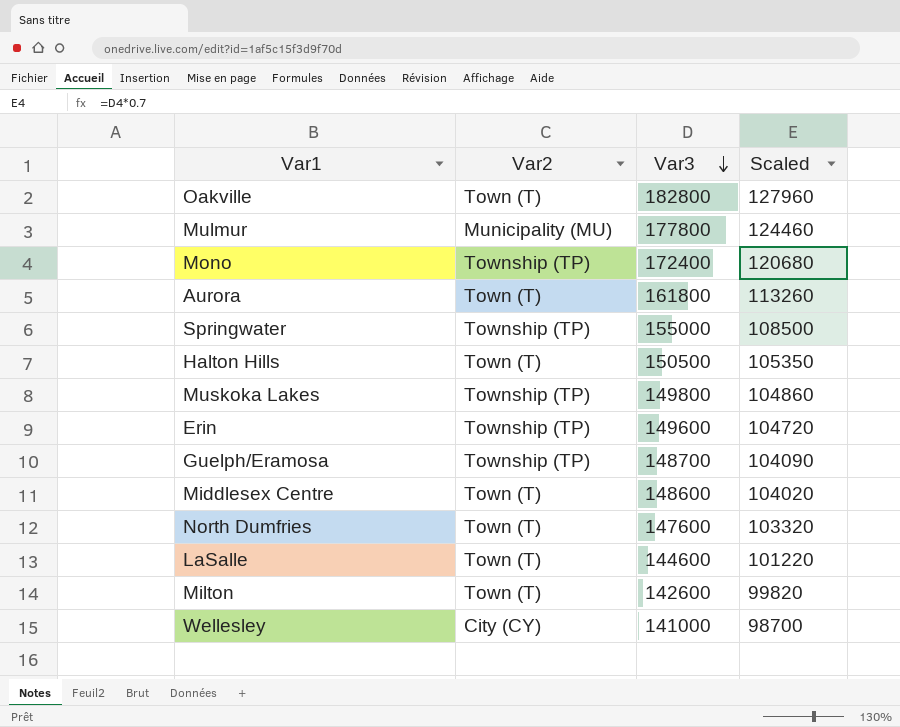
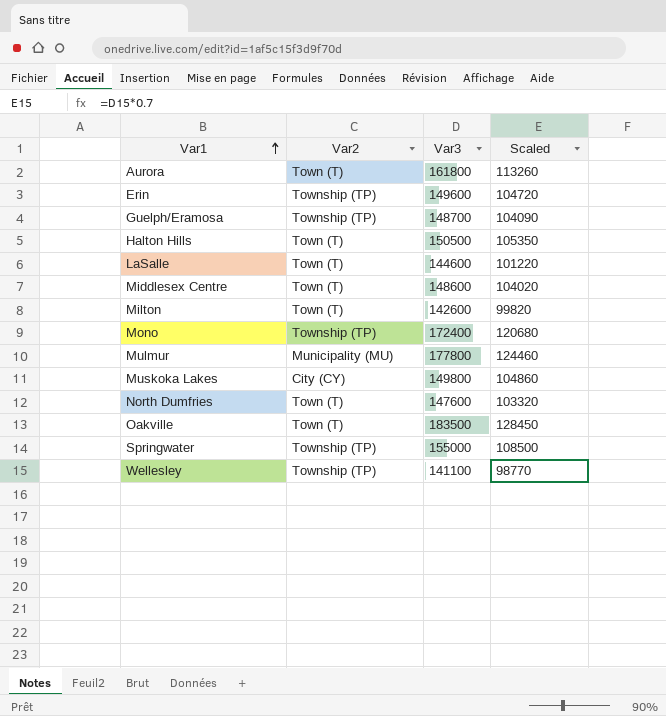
row order: Var3 descending -> Var1 ascending
Muskoka Lakes | Var2: Township (TP) -> City (CY)
Oakville | Var3: 182800 -> 183500
Oakville | Scaled: 127960 -> 128450
Wellesley | Var2: City (CY) -> Township (TP)
Wellesley | Var3: 141000 -> 141100
Wellesley | Scaled: 98700 -> 98770

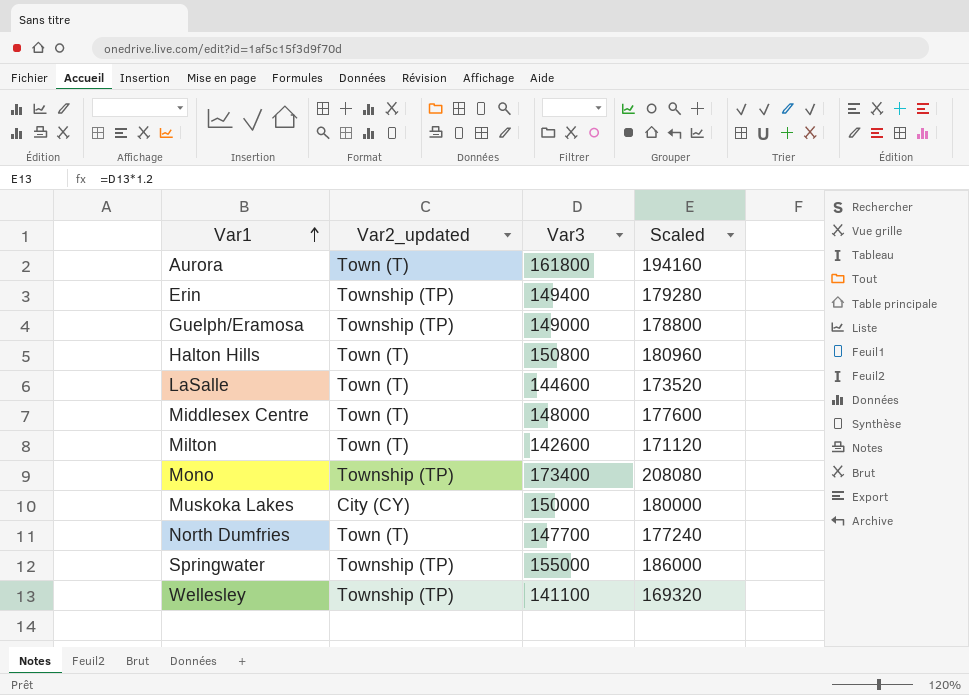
column name: Var2 -> Var2_updated
column Scaled | formula: [Var3] * 0.7 -> [Var3] * 1.2
row Mulmur: Municipality (MU) | 177800 | 124460 -> none
row Oakville: Town (T) | 183500 | 128450 -> none
Erin | Var3: 149600 -> 149400
Guelph/Eramosa | Var3: 148700 -> 149000
Halton Hills | Var3: 150500 -> 150800
Middlesex Centre | Var3: 148600 -> 148000
Mono | Var3: 172400 -> 173400
Muskoka Lakes | Var3: 149800 -> 150000
North Dumfries | Var3: 147600 -> 147700

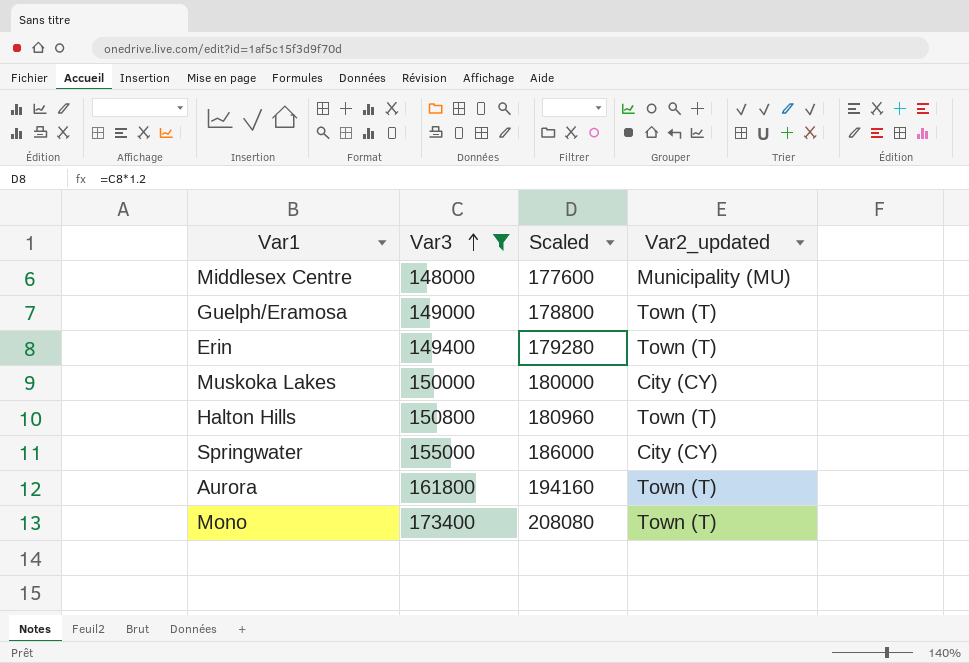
filter: none -> Var3 >= 148000
row order: Var1 ascending -> Var3 ascending
column Var2_updated | position: 2 -> 4
Middlesex Centre | Var2_updated: Town (T) -> Municipality (MU)
Guelph/Eramosa | Var2_updated: Township (TP) -> Town (T)
Erin | Var2_updated: Township (TP) -> Town (T)
Springwater | Var2_updated: Township (TP) -> City (CY)
Mono | Var2_updated: Township (TP) -> Town (T)

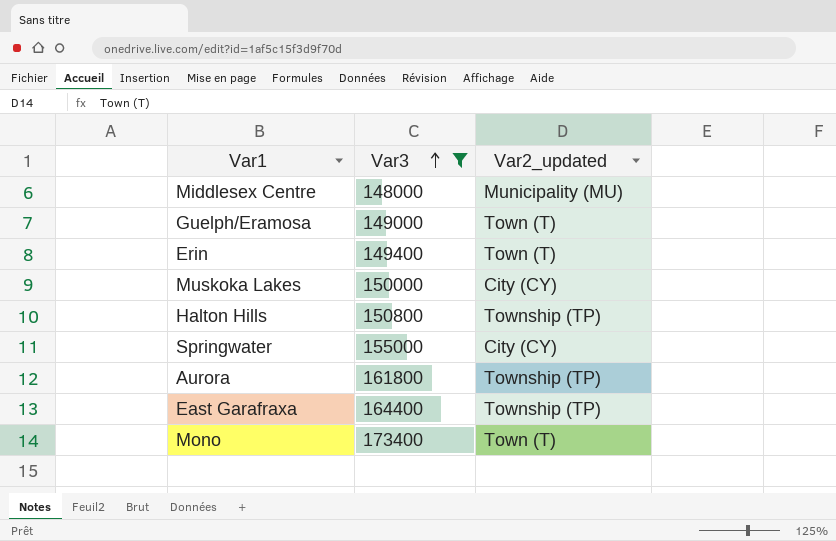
column Scaled | formula: [Var3] * 1.2 -> none
Halton Hills | Var2_updated: Town (T) -> Township (TP)
Aurora | Var2_updated: Town (T) -> Township (TP)
row East Garafraxa: none -> 164400 | Township (TP)

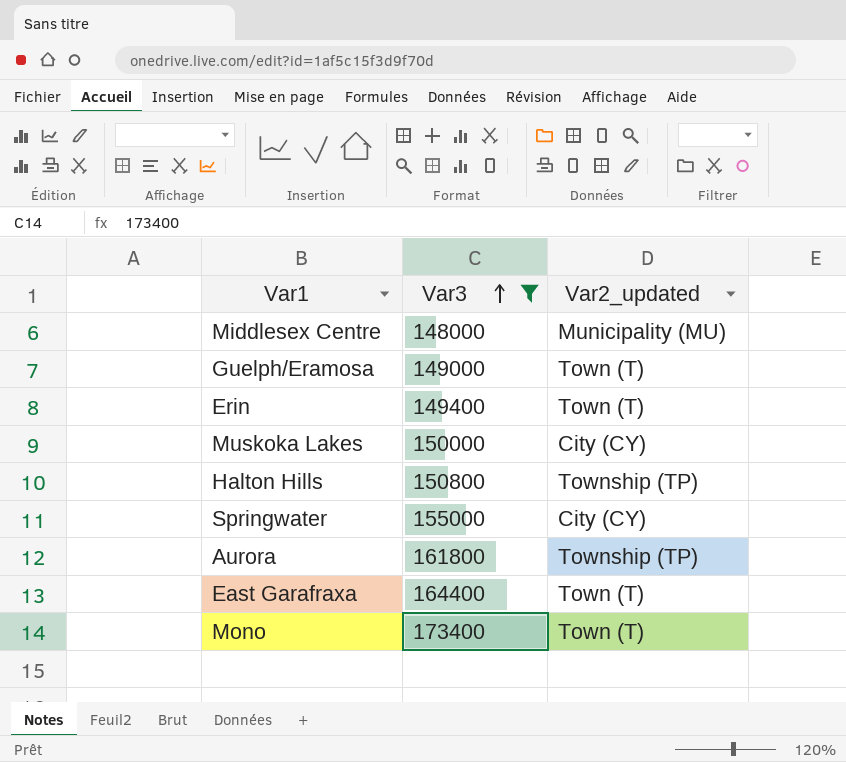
East Garafraxa | Var2_updated: Township (TP) -> Town (T)

